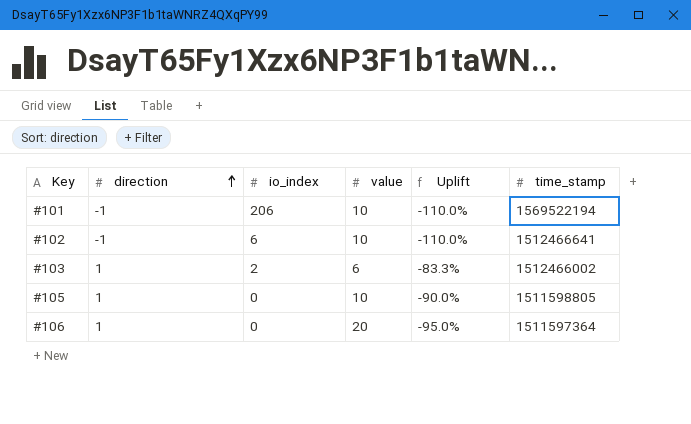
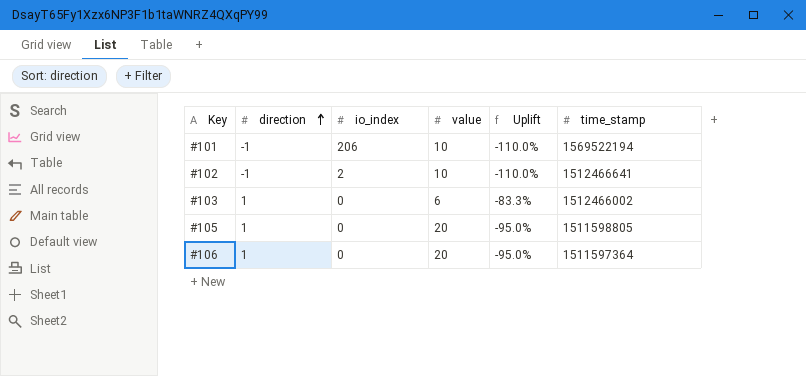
#102 | io_index: 6 -> 2
#103 | io_index: 2 -> 0
#105 | value: 10 -> 20
#105 | Uplift: -90.0% -> -95.0%

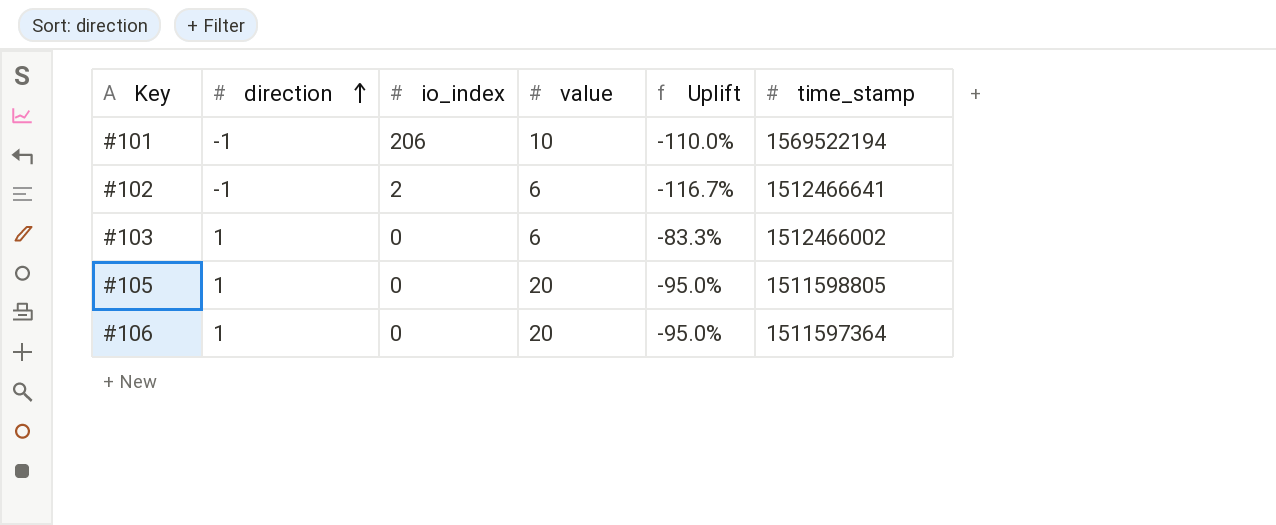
#102 | value: 10 -> 6
#102 | Uplift: -110.0% -> -116.7%

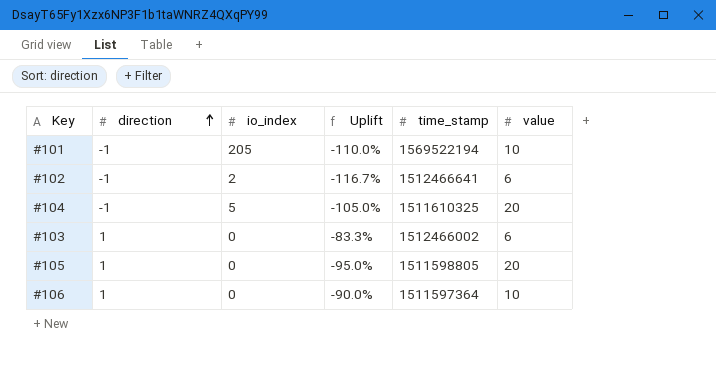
column value | position: 4 -> 6
#101 | io_index: 206 -> 205
row #104: none -> -1 | 5 | -105.0% | 1511610325 | 20
#106 | Uplift: -95.0% -> -90.0%
#106 | value: 20 -> 10

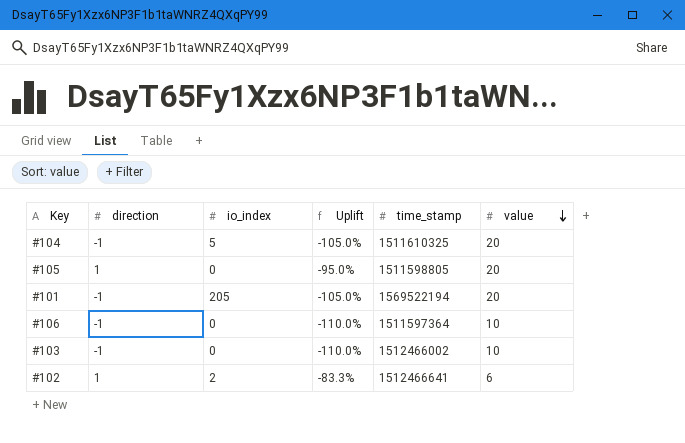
row order: direction ascending -> value descending
#101 | Uplift: -110.0% -> -105.0%
#101 | value: 10 -> 20
#106 | direction: 1 -> -1
#106 | Uplift: -90.0% -> -110.0%
#103 | direction: 1 -> -1
#103 | Uplift: -83.3% -> -110.0%
#103 | value: 6 -> 10
#102 | direction: -1 -> 1
#102 | Uplift: -116.7% -> -83.3%

